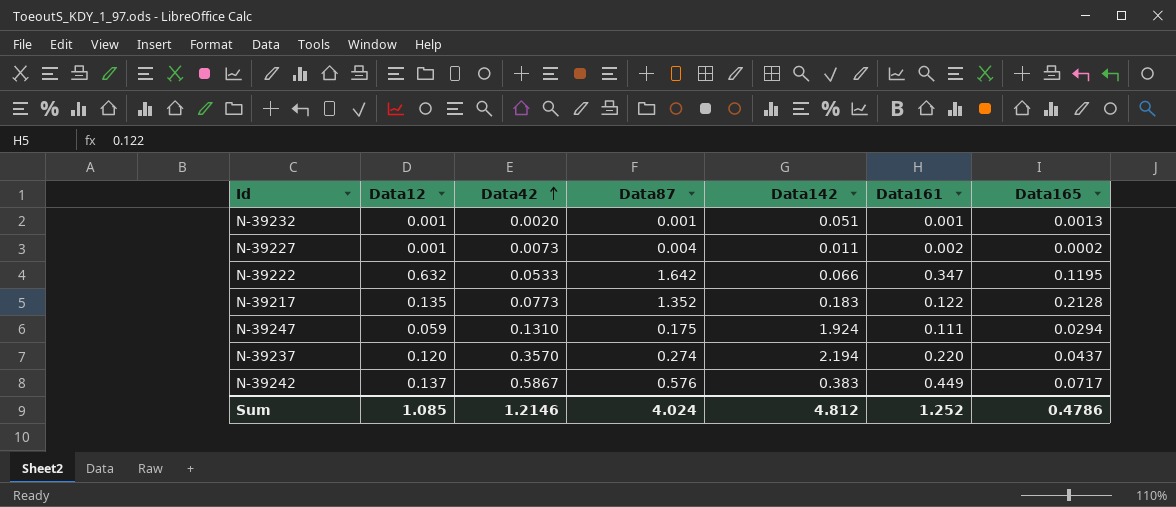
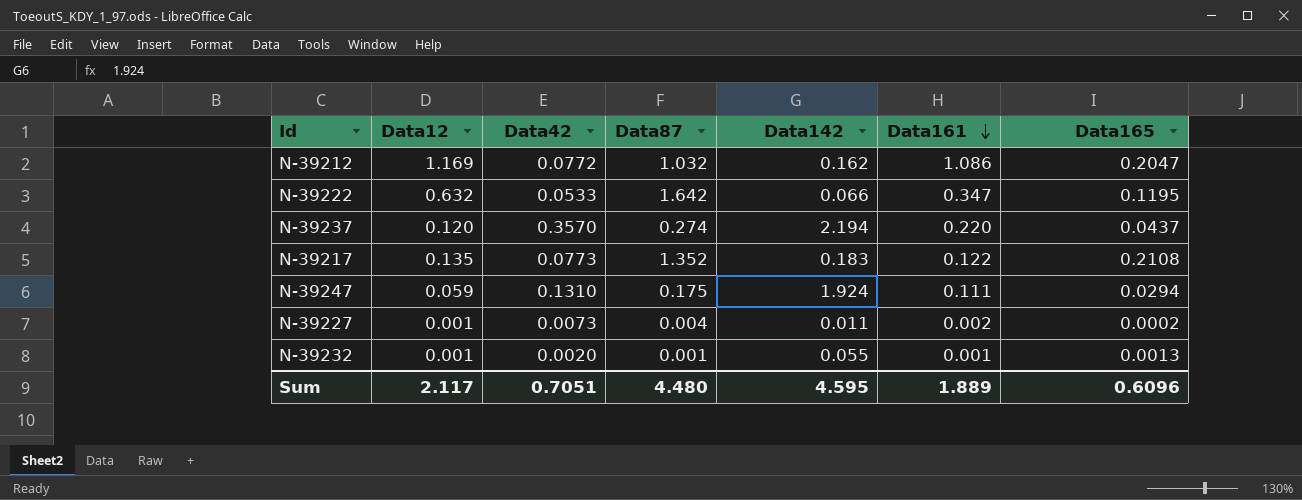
row order: Data42 ascending -> Data161 descending
row N-39242: 0.137 | 0.5867 | 0.576 | 0.383 | 0.449 | 0.0717 -> none
row N-39212: none -> 1.169 | 0.0772 | 1.032 | 0.162 | 1.086 | 0.2047
N-39217 | Data165: 0.2128 -> 0.2108
N-39232 | Data142: 0.051 -> 0.055
Sum | Data12: 1.085 -> 2.117
Sum | Data42: 1.2146 -> 0.7051
Sum | Data87: 4.024 -> 4.480
Sum | Data142: 4.812 -> 4.595
Sum | Data161: 1.252 -> 1.889
Sum | Data165: 0.4786 -> 0.6096

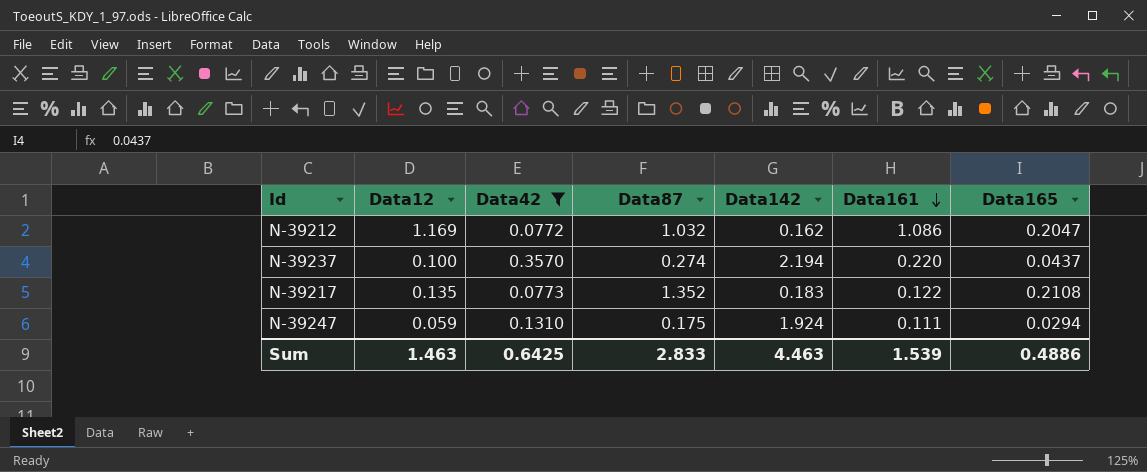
filter: none -> Data42 >= 0.0772
N-39237 | Data12: 0.120 -> 0.100
Sum | Data12: 2.117 -> 1.463
Sum | Data42: 0.7051 -> 0.6425
Sum | Data87: 4.480 -> 2.833
Sum | Data142: 4.595 -> 4.463
Sum | Data161: 1.889 -> 1.539
Sum | Data165: 0.6096 -> 0.4886

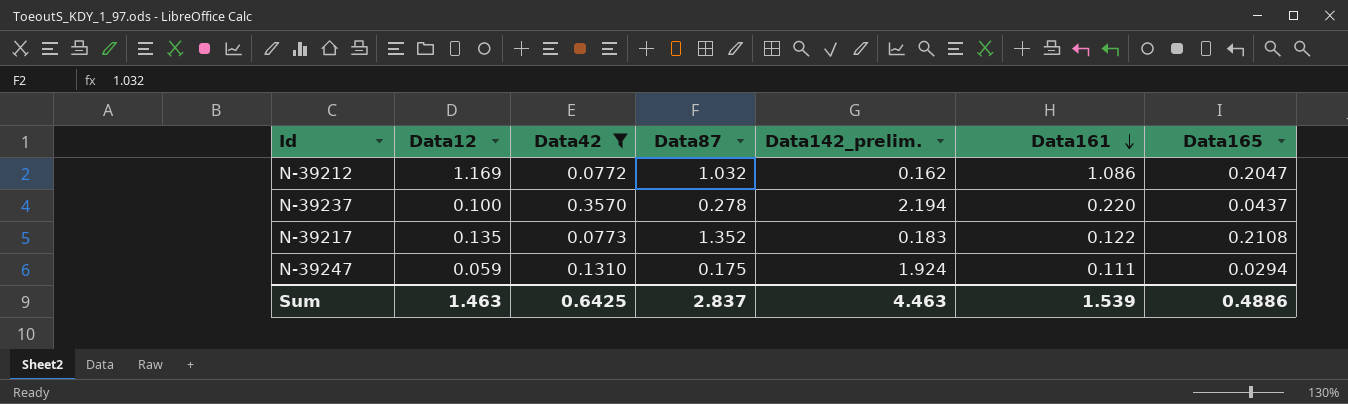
column name: Data142 -> Data142_prelim.
N-39237 | Data87: 0.274 -> 0.278
Sum | Data87: 2.833 -> 2.837

